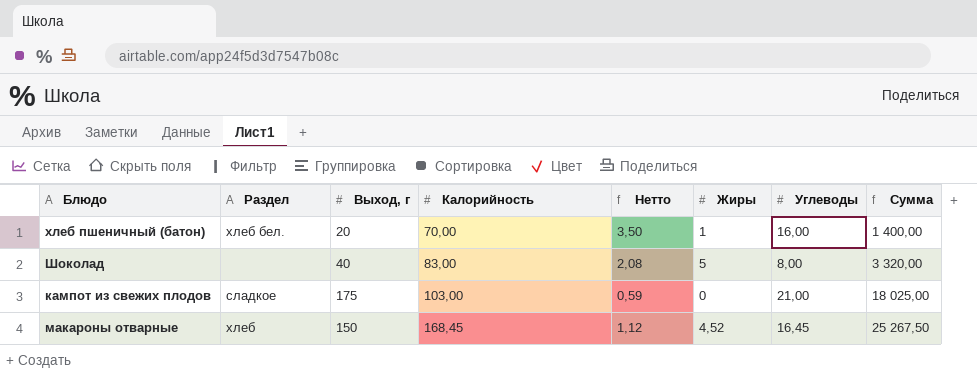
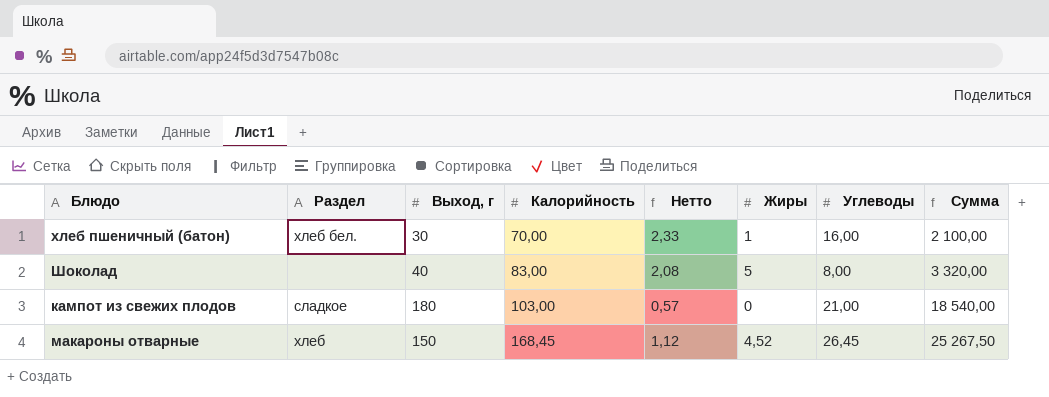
хлеб пшеничный (батон) | Выход, г: 20 -> 30
хлеб пшеничный (батон) | Нетто: 3,50 -> 2,33
хлеб пшеничный (батон) | Сумма: 1 400,00 -> 2 100,00
кампот из свежих плодов | Выход, г: 175 -> 180
кампот из свежих плодов | Нетто: 0,59 -> 0,57
кампот из свежих плодов | Сумма: 18 025,00 -> 18 540,00
макароны отварные | Углеводы: 16,45 -> 26,45

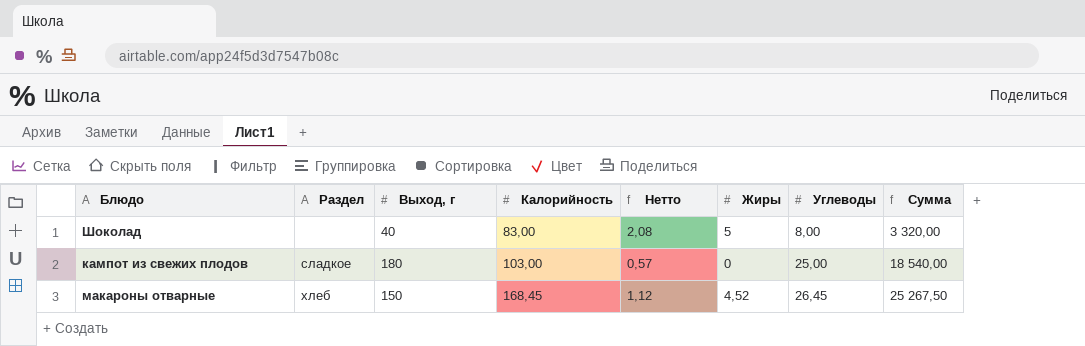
row хлеб пшеничный (батон): хлеб бел. | 30 | 70,00 | 2,33 | 1 | 16,00 | 2 100,00 -> none
кампот из свежих плодов | Углеводы: 21,00 -> 25,00

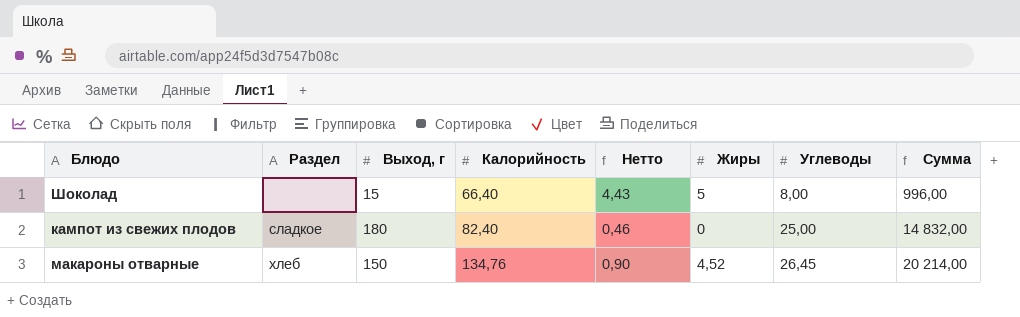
Шоколад | Выход, г: 40 -> 15
Шоколад | Калорийность: 83,00 -> 66,40
Шоколад | Нетто: 2,08 -> 4,43
Шоколад | Сумма: 3 320,00 -> 996,00
кампот из свежих плодов | Калорийность: 103,00 -> 82,40
кампот из свежих плодов | Нетто: 0,57 -> 0,46
кампот из свежих плодов | Сумма: 18 540,00 -> 14 832,00
макароны отварные | Калорийность: 168,45 -> 134,76
макароны отварные | Нетто: 1,12 -> 0,90
макароны отварные | Сумма: 25 267,50 -> 20 214,00

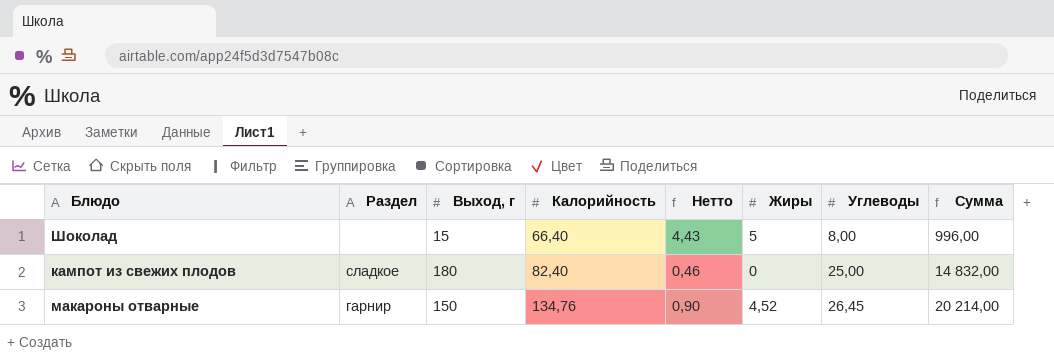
макароны отварные | Раздел: хлеб -> гарнир

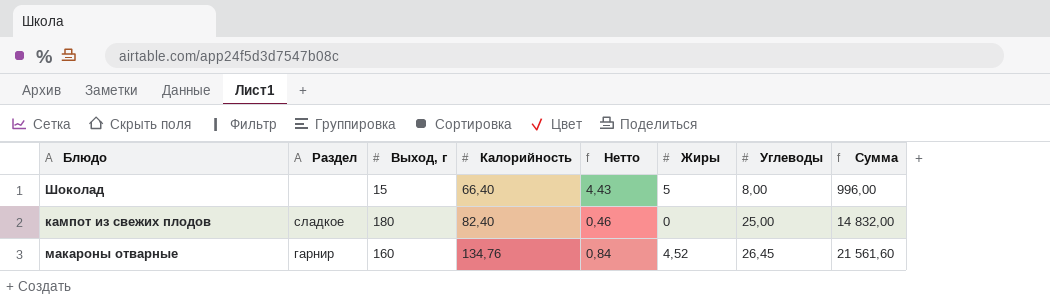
макароны отварные | Выход, г: 150 -> 160
макароны отварные | Нетто: 0,90 -> 0,84
макароны отварные | Сумма: 20 214,00 -> 21 561,60

